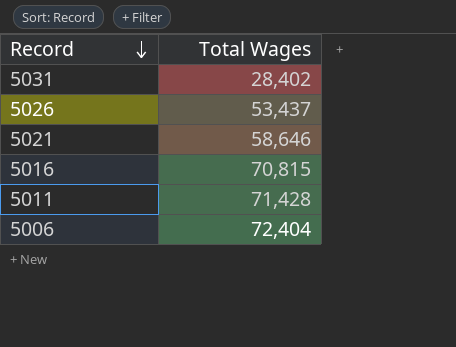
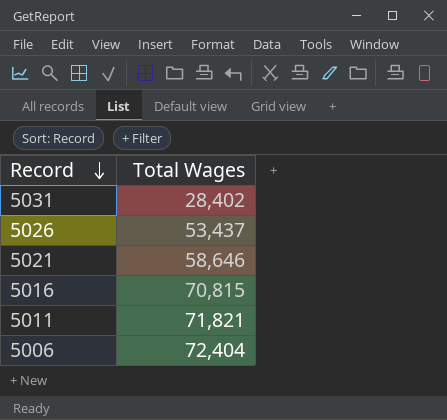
5011 | Total Wages: 71,428 -> 71,821

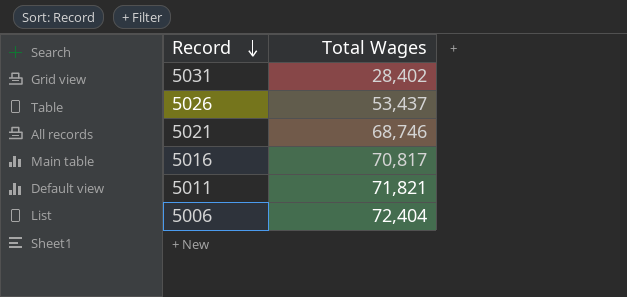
5021 | Total Wages: 58,646 -> 68,746
5016 | Total Wages: 70,815 -> 70,817

